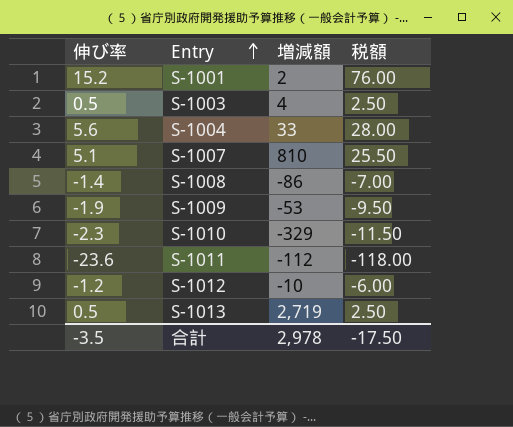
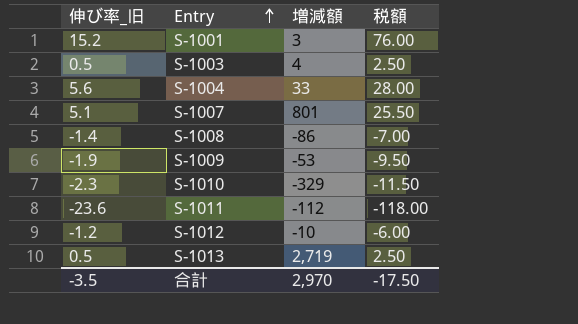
column name: 伸び率 -> 伸び率_旧
S-1001 | 増減額: 2 -> 3
S-1007 | 増減額: 810 -> 801
合計 | 増減額: 2,978 -> 2,970

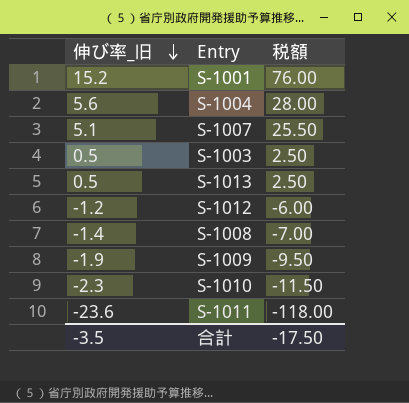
row order: Entry ascending -> 伸び率_旧 descending
column 増減額 | position: 3 -> none

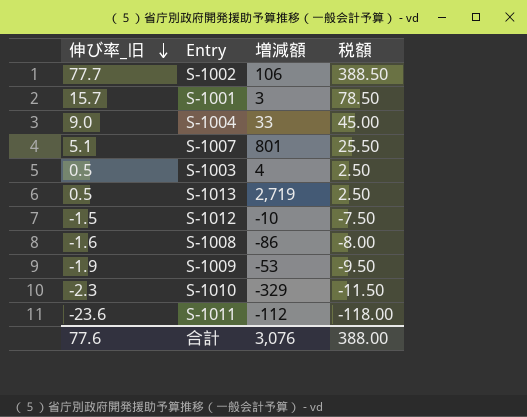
column 増減額 | position: none -> 3
row S-1002: none -> 77.7 | 106 | 388.50
S-1001 | 伸び率_旧: 15.2 -> 15.7
S-1001 | 税額: 76.00 -> 78.50
S-1004 | 伸び率_旧: 5.6 -> 9.0
S-1004 | 税額: 28.00 -> 45.00
S-1012 | 伸び率_旧: -1.2 -> -1.5
S-1012 | 税額: -6.00 -> -7.50
S-1008 | 伸び率_旧: -1.4 -> -1.6
S-1008 | 税額: -7.00 -> -8.00
合計 | 伸び率_旧: -3.5 -> 77.6
合計 | 税額: -17.50 -> 388.00

